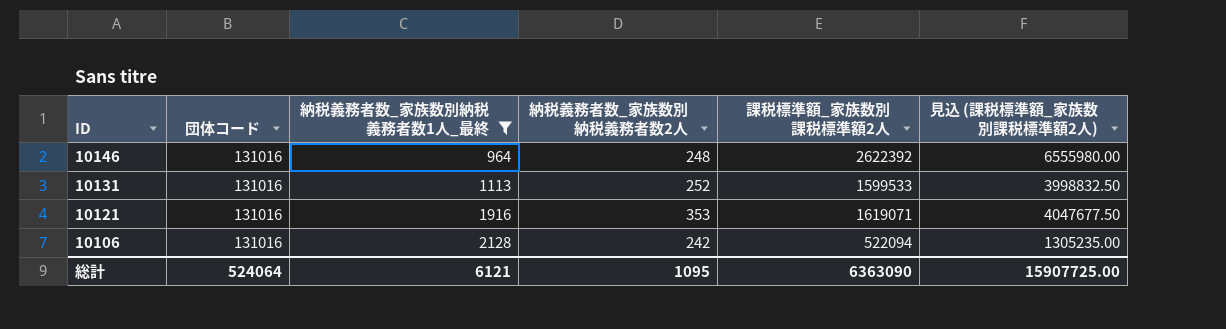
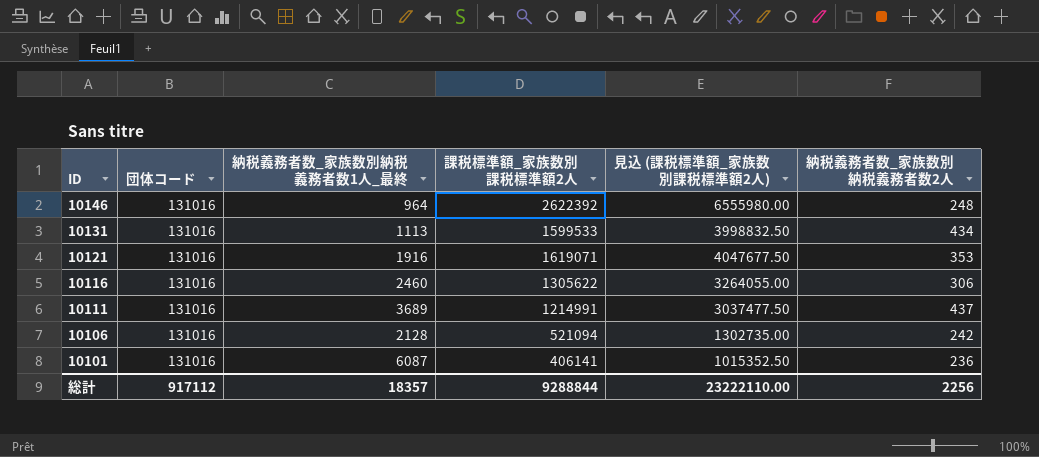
filter: 納税義務者数_家族数別納税義務者数1人_最終 <= 2128 -> none
column 納税義務者数_家族数別納税義務者数2人 | position: 4 -> 6
10131 | 納税義務者数_家族数別納税義務者数2人: 252 -> 434
10106 | 課税標準額_家族数別課税標準額2人: 522094 -> 521094
10106 | 見込 (課税標準額_家族数別課税標準額2人): 1305235.00 -> 1302735.00
総計 | 団体コード: 524064 -> 917112
総計 | 納税義務者数_家族数別納税義務者数1人_最終: 6121 -> 18357
総計 | 課税標準額_家族数別課税標準額2人: 6363090 -> 9288844
総計 | 見込 (課税標準額_家族数別課税標準額2人): 15907725.00 -> 23222110.00
総計 | 納税義務者数_家族数別納税義務者数2人: 1095 -> 2256

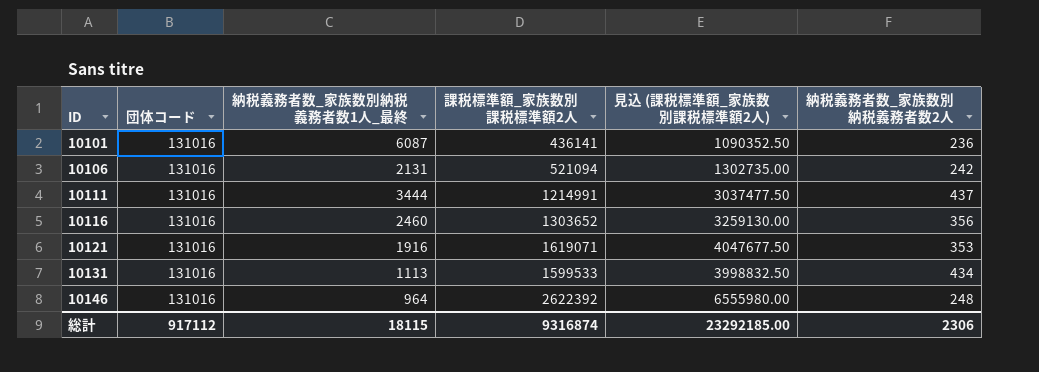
row order: ID descending -> ID ascending
10101 | 課税標準額_家族数別課税標準額2人: 406141 -> 436141
10101 | 見込 (課税標準額_家族数別課税標準額2人): 1015352.50 -> 1090352.50
10106 | 納税義務者数_家族数別納税義務者数1人_最終: 2128 -> 2131
10111 | 納税義務者数_家族数別納税義務者数1人_最終: 3689 -> 3444
10116 | 課税標準額_家族数別課税標準額2人: 1305622 -> 1303652
10116 | 見込 (課税標準額_家族数別課税標準額2人): 3264055.00 -> 3259130.00
10116 | 納税義務者数_家族数別納税義務者数2人: 306 -> 356
総計 | 納税義務者数_家族数別納税義務者数1人_最終: 18357 -> 18115
総計 | 課税標準額_家族数別課税標準額2人: 9288844 -> 9316874
総計 | 見込 (課税標準額_家族数別課税標準額2人): 23222110.00 -> 23292185.00
総計 | 納税義務者数_家族数別納税義務者数2人: 2256 -> 2306

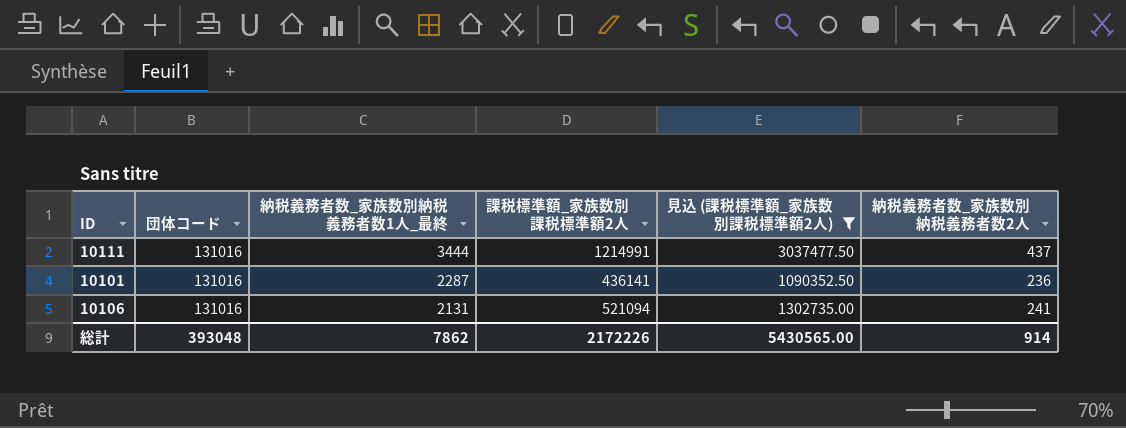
filter: none -> 見込 (課税標準額_家族数別課税標準額2人) <= 3037477.50
row order: ID ascending -> 納税義務者数_家族数別納税義務者数1人_最終 descending
10101 | 納税義務者数_家族数別納税義務者数1人_最終: 6087 -> 2287
10106 | 納税義務者数_家族数別納税義務者数2人: 242 -> 241
総計 | 団体コード: 917112 -> 393048
総計 | 納税義務者数_家族数別納税義務者数1人_最終: 18115 -> 7862
総計 | 課税標準額_家族数別課税標準額2人: 9316874 -> 2172226
総計 | 見込 (課税標準額_家族数別課税標準額2人): 23292185.00 -> 5430565.00
総計 | 納税義務者数_家族数別納税義務者数2人: 2306 -> 914

